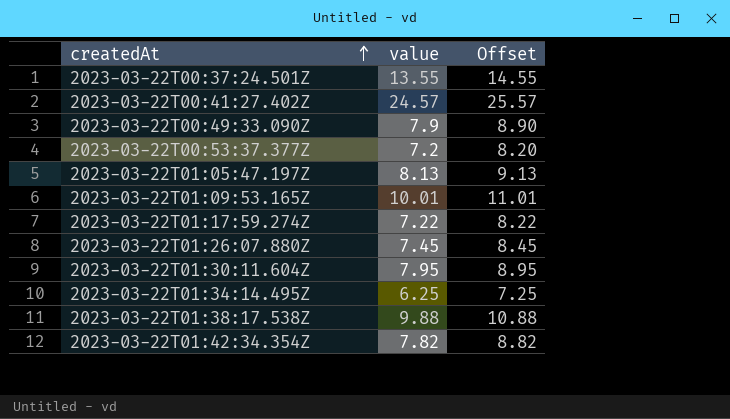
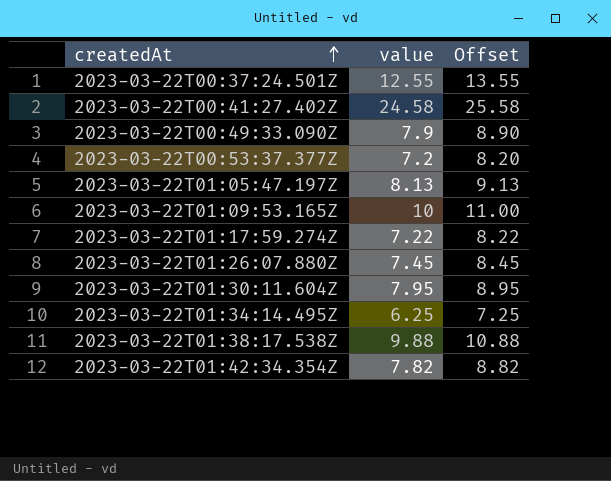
2023-03-22T00:37:24.501Z | value: 13.55 -> 12.55
2023-03-22T00:37:24.501Z | Offset: 14.55 -> 13.55
2023-03-22T00:41:27.402Z | value: 24.57 -> 24.58
2023-03-22T00:41:27.402Z | Offset: 25.57 -> 25.58
2023-03-22T01:09:53.165Z | value: 10.01 -> 10
2023-03-22T01:09:53.165Z | Offset: 11.01 -> 11.00

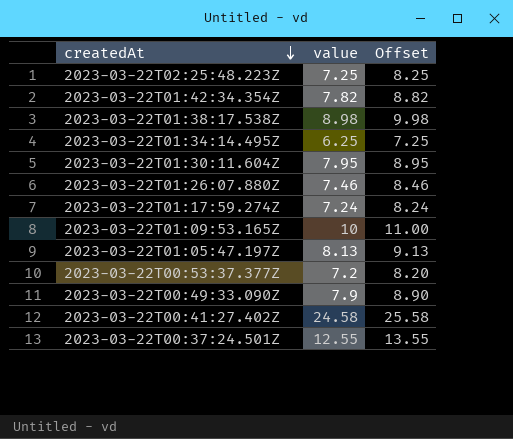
row order: createdAt ascending -> createdAt descending
row 2023-03-22T02:25:48.223Z: none -> 7.25 | 8.25
2023-03-22T01:38:17.538Z | value: 9.88 -> 8.98
2023-03-22T01:38:17.538Z | Offset: 10.88 -> 9.98
2023-03-22T01:26:07.880Z | value: 7.45 -> 7.46
2023-03-22T01:26:07.880Z | Offset: 8.45 -> 8.46
2023-03-22T01:17:59.274Z | value: 7.22 -> 7.24
2023-03-22T01:17:59.274Z | Offset: 8.22 -> 8.24

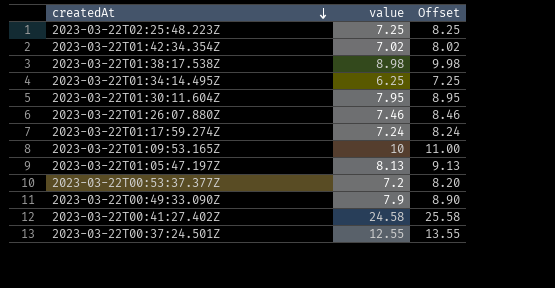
2023-03-22T01:42:34.354Z | value: 7.82 -> 7.02
2023-03-22T01:42:34.354Z | Offset: 8.82 -> 8.02

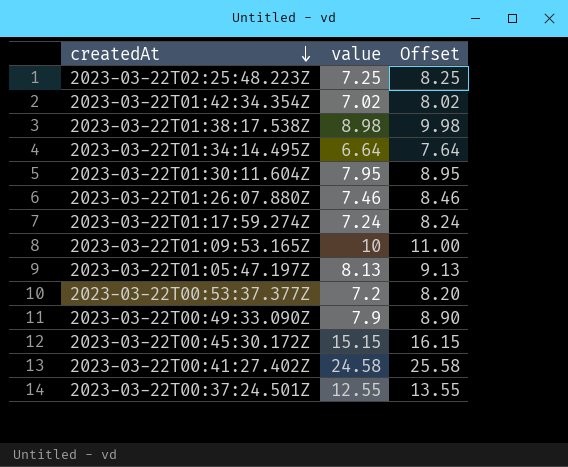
2023-03-22T01:34:14.495Z | value: 6.25 -> 6.64
2023-03-22T01:34:14.495Z | Offset: 7.25 -> 7.64
row 2023-03-22T00:45:30.172Z: none -> 15.15 | 16.15

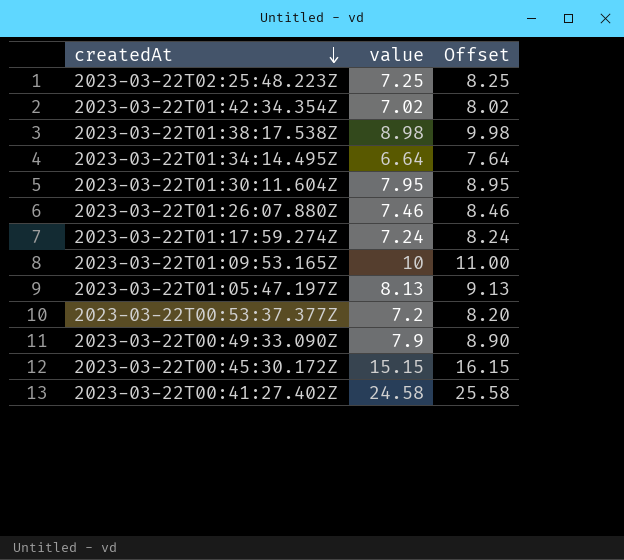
row 2023-03-22T00:37:24.501Z: 12.55 | 13.55 -> none

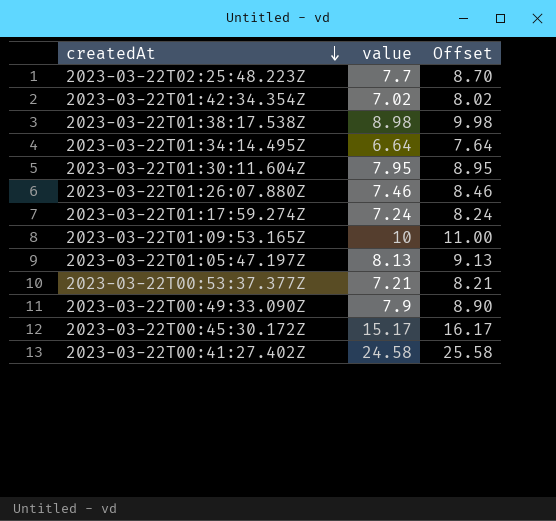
2023-03-22T02:25:48.223Z | value: 7.25 -> 7.7
2023-03-22T02:25:48.223Z | Offset: 8.25 -> 8.70
2023-03-22T00:53:37.377Z | value: 7.2 -> 7.21
2023-03-22T00:53:37.377Z | Offset: 8.20 -> 8.21
2023-03-22T00:45:30.172Z | value: 15.15 -> 15.17
2023-03-22T00:45:30.172Z | Offset: 16.15 -> 16.17

